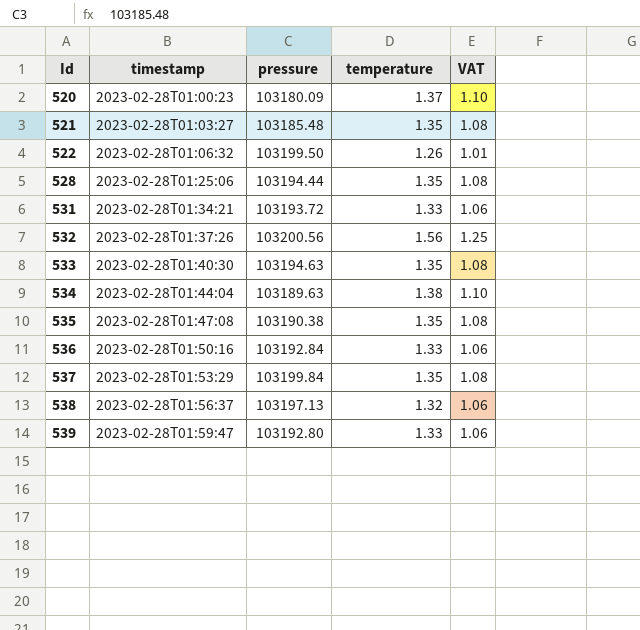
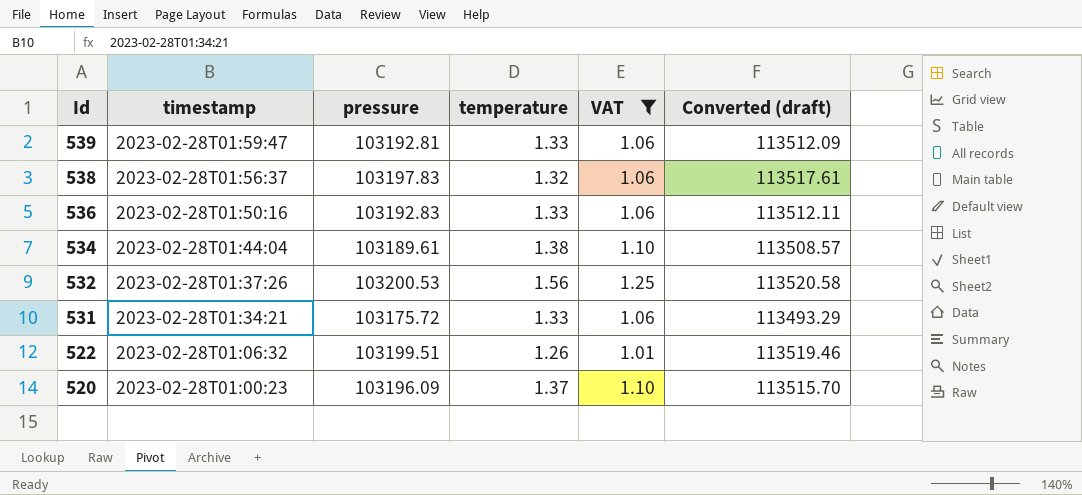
filter: none -> VAT != 1.08
row order: Id ascending -> Id descending
column Converted (draft) | formula: none -> [pressure] * 1.1
539 | pressure: 103192.80 -> 103192.81
538 | pressure: 103197.13 -> 103197.83
536 | pressure: 103192.84 -> 103192.83
534 | pressure: 103189.63 -> 103189.61
532 | pressure: 103200.56 -> 103200.53
531 | pressure: 103193.72 -> 103175.72
522 | pressure: 103199.50 -> 103199.51
520 | pressure: 103180.09 -> 103196.09

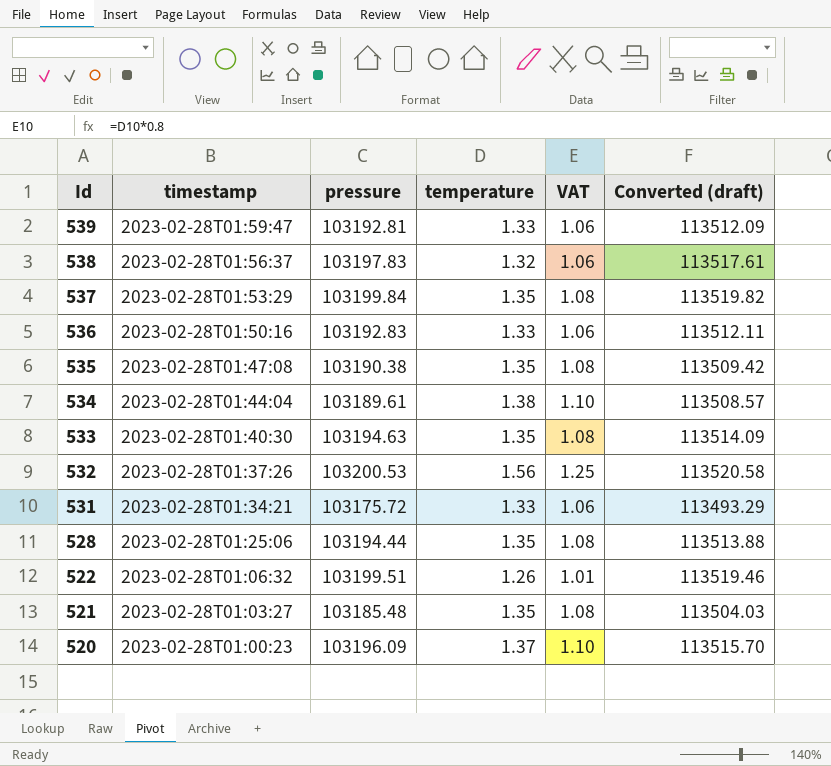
filter: VAT != 1.08 -> none

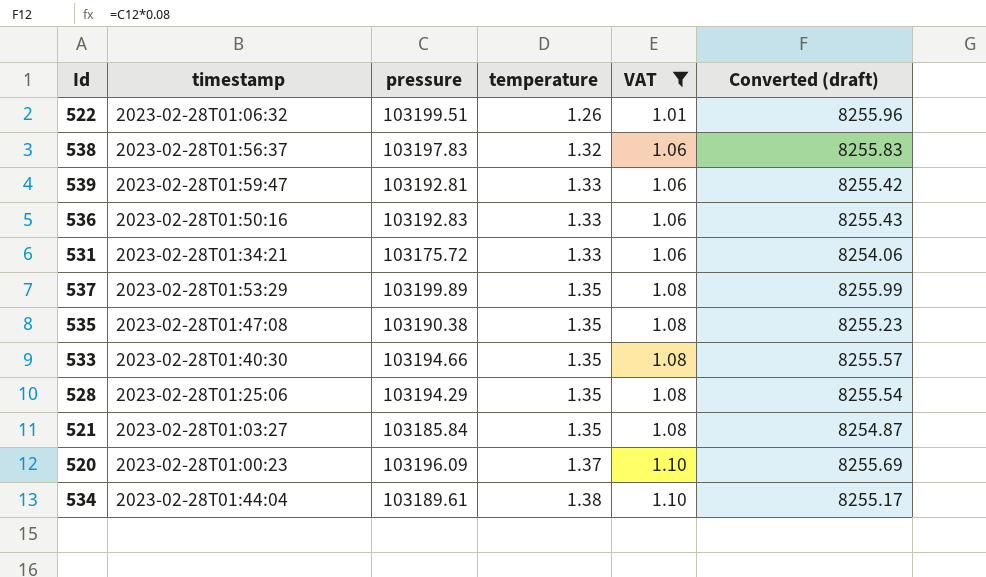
filter: none -> VAT != 1.25
row order: Id descending -> temperature ascending
column Converted (draft) | formula: [pressure] * 1.1 -> [pressure] * 0.08
537 | pressure: 103199.84 -> 103199.89
533 | pressure: 103194.63 -> 103194.66
528 | pressure: 103194.44 -> 103194.29
521 | pressure: 103185.48 -> 103185.84

